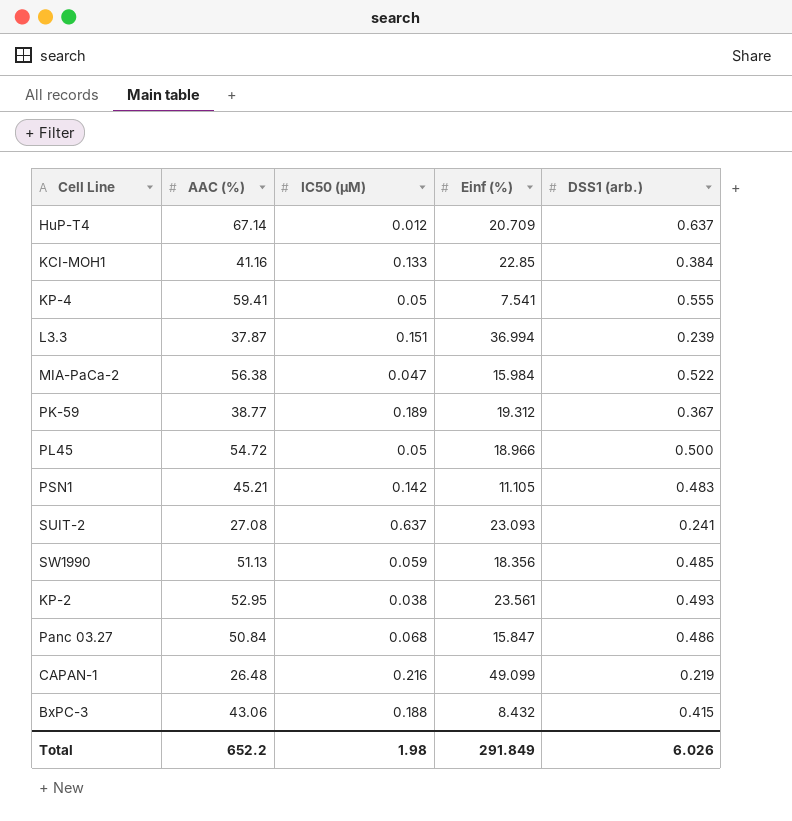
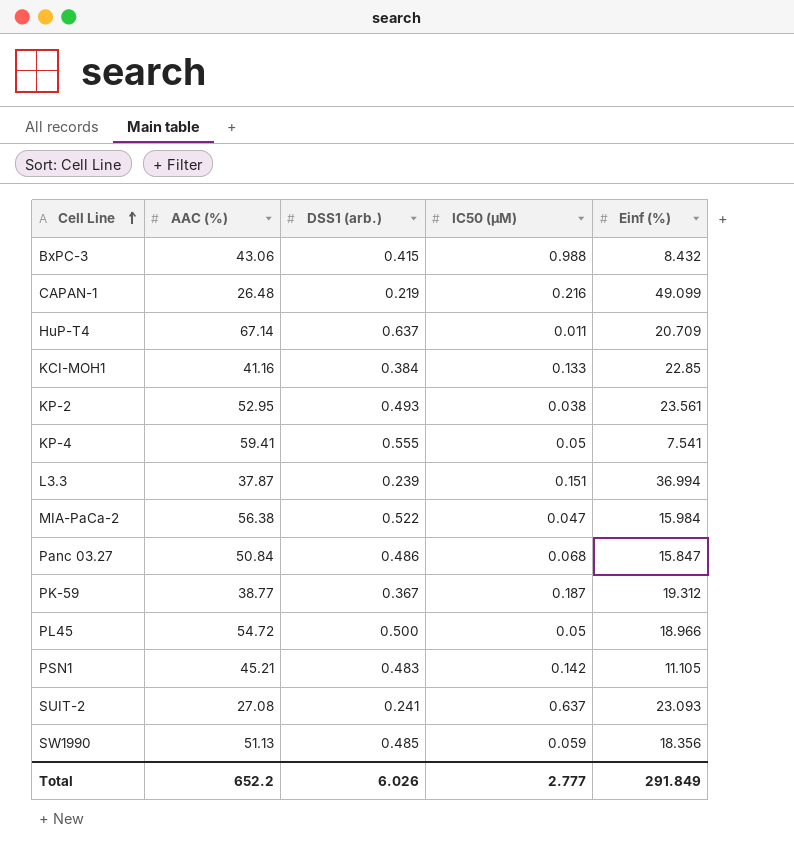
row order: none -> Cell Line ascending
column DSS1 (arb.) | position: 5 -> 3
BxPC-3 | IC50 (µM): 0.188 -> 0.988
HuP-T4 | IC50 (µM): 0.012 -> 0.011
PK-59 | IC50 (µM): 0.189 -> 0.187
Total | IC50 (µM): 1.98 -> 2.777

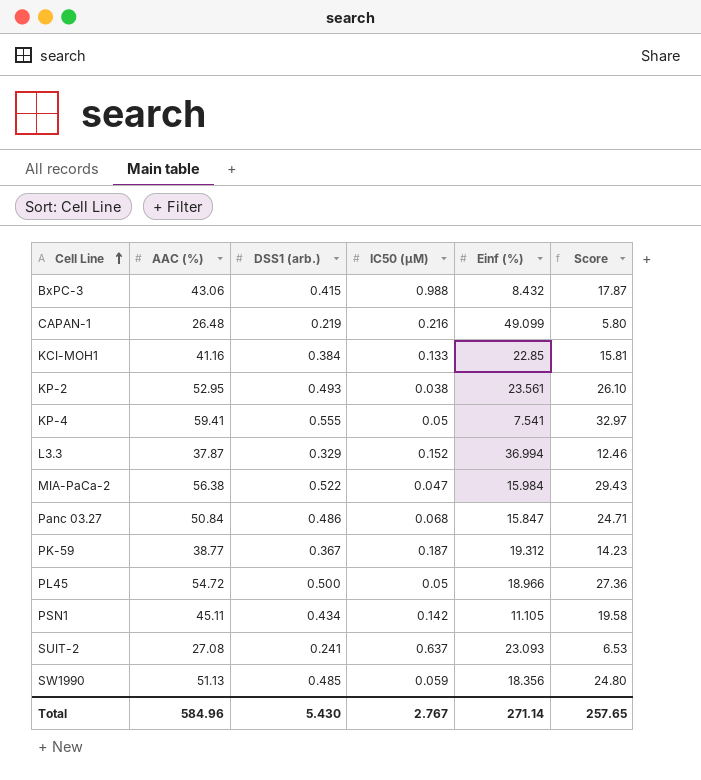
column Score | formula: none -> [AAC (%)] * [DSS1 (arb.)]
row HuP-T4: 67.14 | 0.637 | 0.011 | 20.709 -> none
L3.3 | DSS1 (arb.): 0.239 -> 0.329
L3.3 | IC50 (µM): 0.151 -> 0.152
PSN1 | AAC (%): 45.21 -> 45.11
PSN1 | DSS1 (arb.): 0.483 -> 0.434
Total | AAC (%): 652.2 -> 584.96
Total | DSS1 (arb.): 6.026 -> 5.430
Total | IC50 (µM): 2.777 -> 2.767
Total | Einf (%): 291.849 -> 271.14

